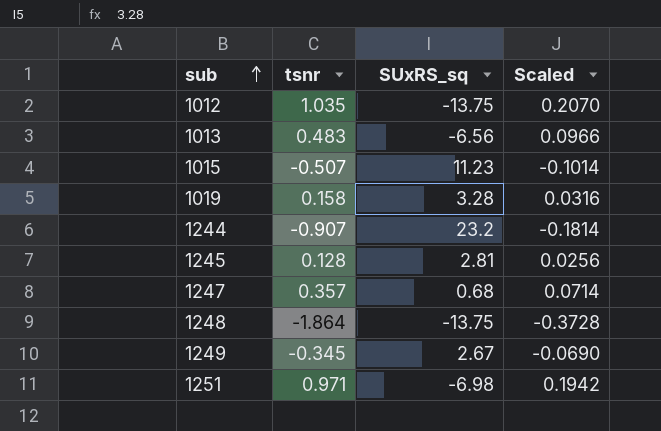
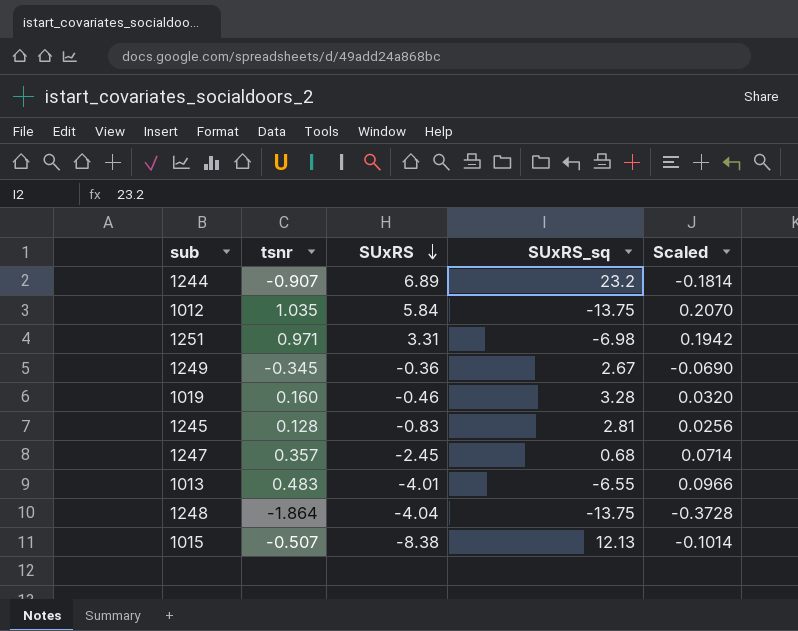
row order: sub ascending -> SUxRS descending
column SUxRS | position: none -> 3
1019 | tsnr: 0.158 -> 0.160
1019 | Scaled: 0.0316 -> 0.0320
1013 | SUxRS_sq: -6.56 -> -6.55
1015 | SUxRS_sq: 11.23 -> 12.13

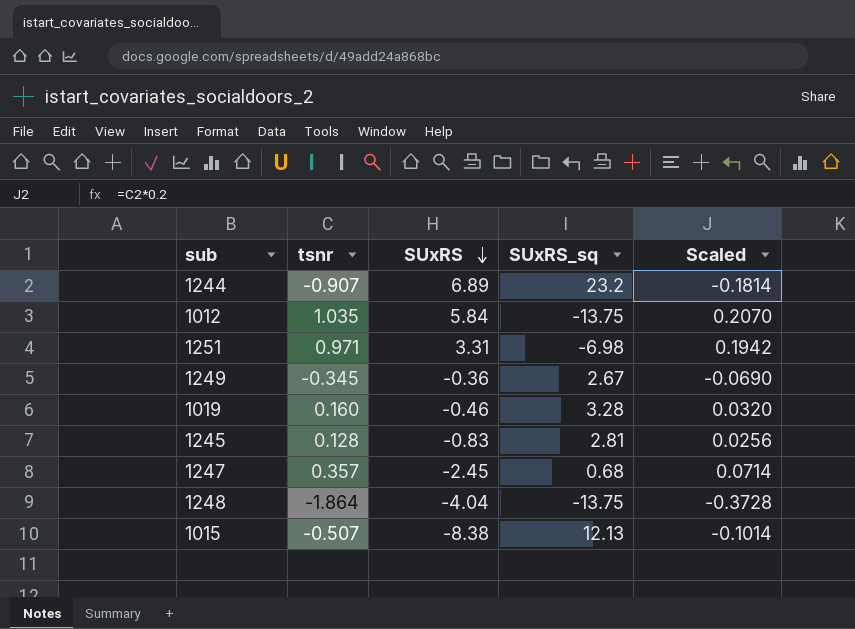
row 1013: 0.483 | -4.01 | -6.55 | 0.0966 -> none

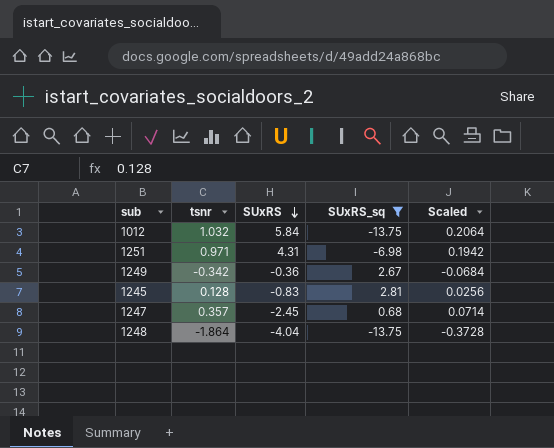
filter: none -> SUxRS_sq <= 2.81
1012 | tsnr: 1.035 -> 1.032
1012 | Scaled: 0.2070 -> 0.2064
1251 | SUxRS: 3.31 -> 4.31
1249 | tsnr: -0.345 -> -0.342
1249 | Scaled: -0.0690 -> -0.0684

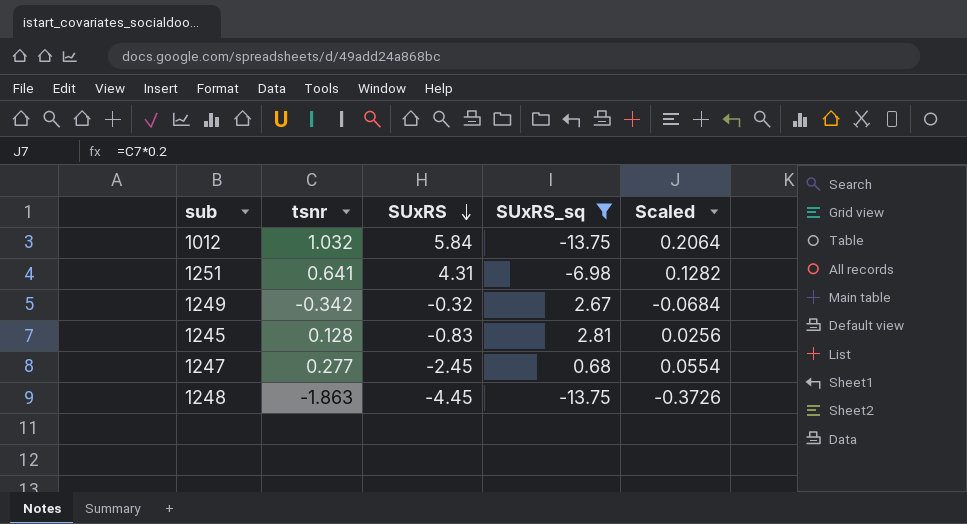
1251 | tsnr: 0.971 -> 0.641
1251 | Scaled: 0.1942 -> 0.1282
1249 | SUxRS: -0.36 -> -0.32
1247 | tsnr: 0.357 -> 0.277
1247 | Scaled: 0.0714 -> 0.0554
1248 | tsnr: -1.864 -> -1.863
1248 | SUxRS: -4.04 -> -4.45
1248 | Scaled: -0.3728 -> -0.3726

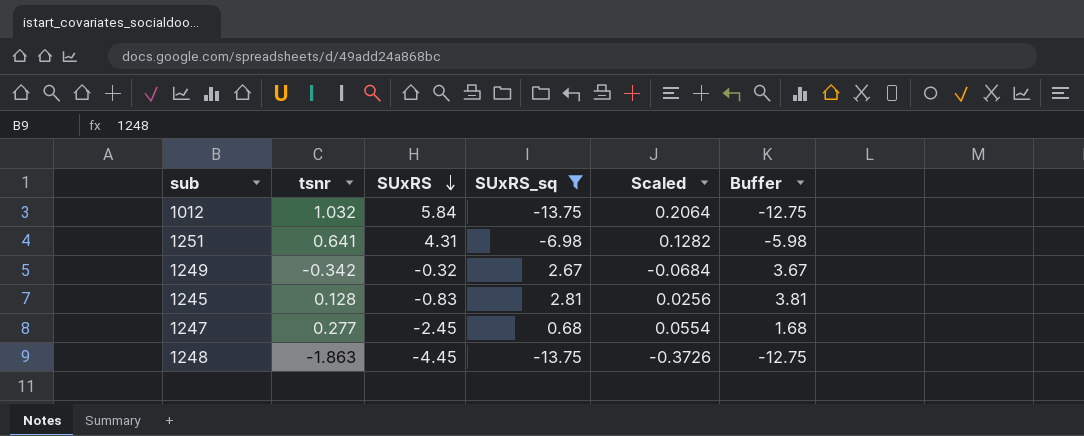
column Buffer | formula: none -> [SUxRS_sq] + 1

